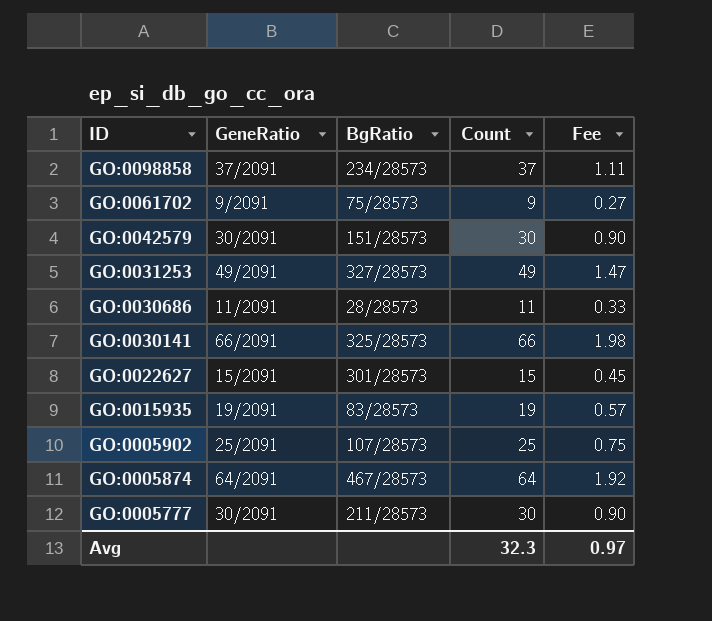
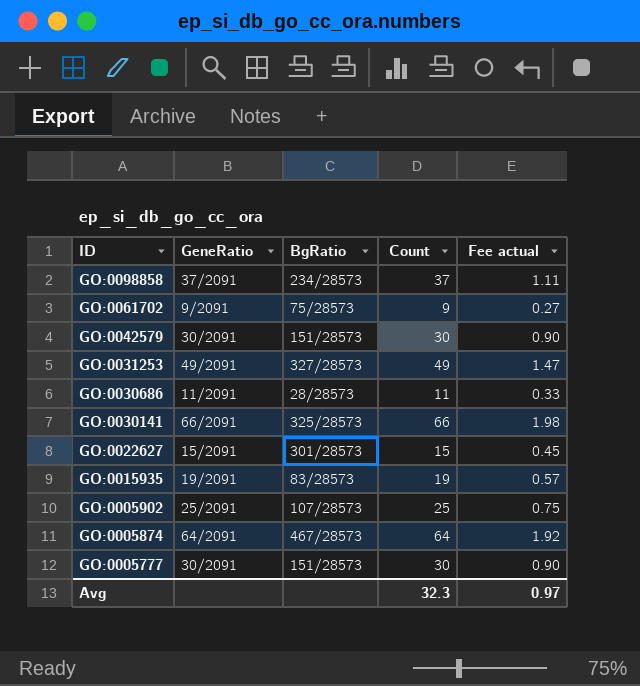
column name: Fee -> Fee actual
GO:0005777 | BgRatio: 211/28573 -> 151/28573

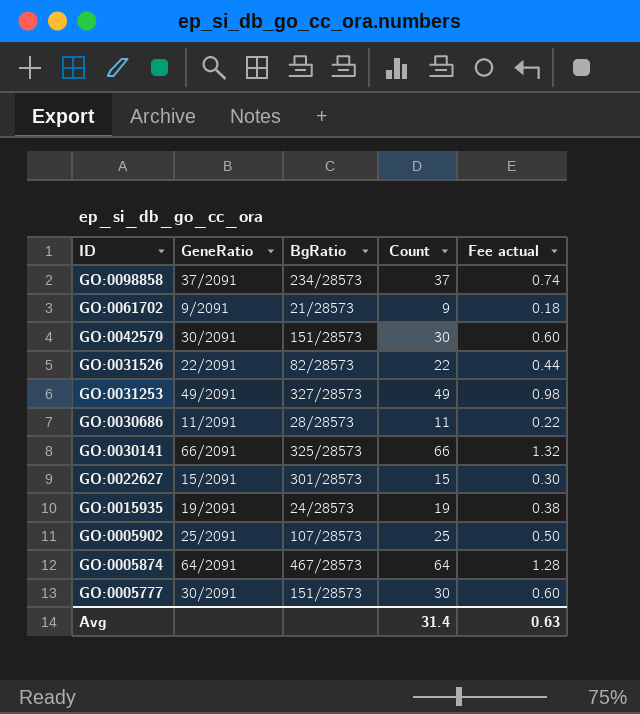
column Fee actual | formula: [Count] * 0.03 -> [Count] * 0.02
GO:0061702 | BgRatio: 75/28573 -> 21/28573
row GO:0031526: none -> 22/2091 | 82/28573 | 22 | 0.44
GO:0015935 | BgRatio: 83/28573 -> 24/28573
Avg | Count: 32.3 -> 31.4
Avg | Fee actual: 0.97 -> 0.63

